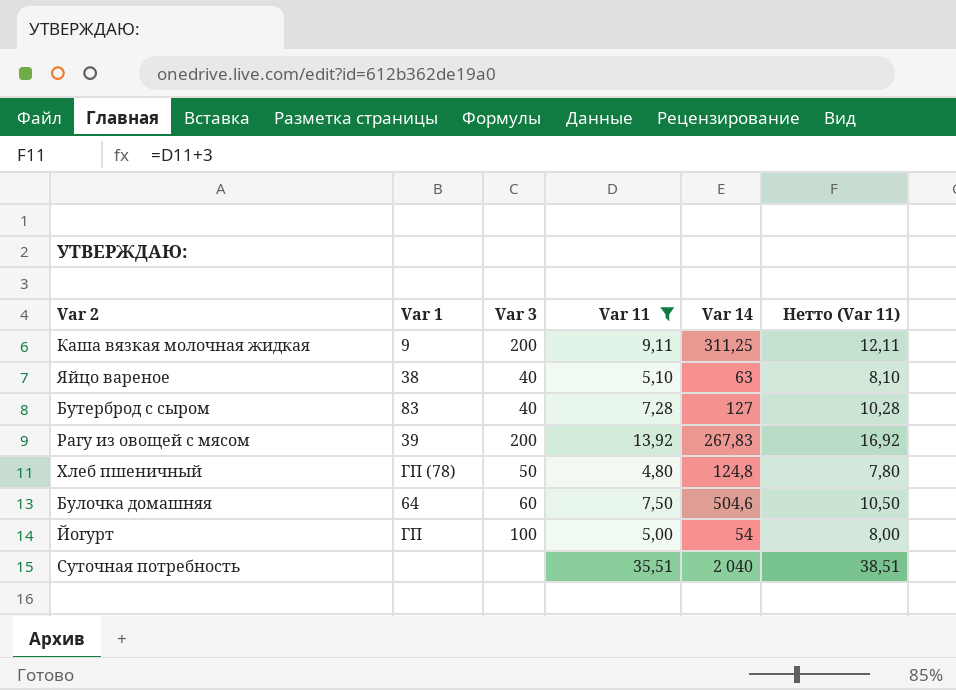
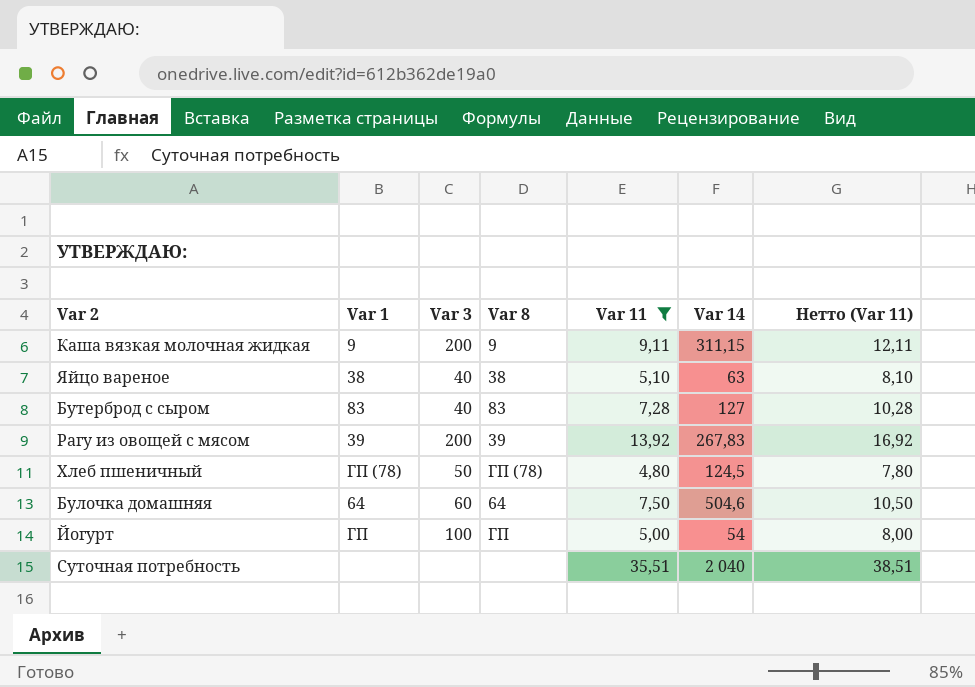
column Var 8 | position: none -> 4
Каша вязкая молочная жидкая | Var 14: 311,25 -> 311,15
Хлеб пшеничный | Var 14: 124,8 -> 124,5

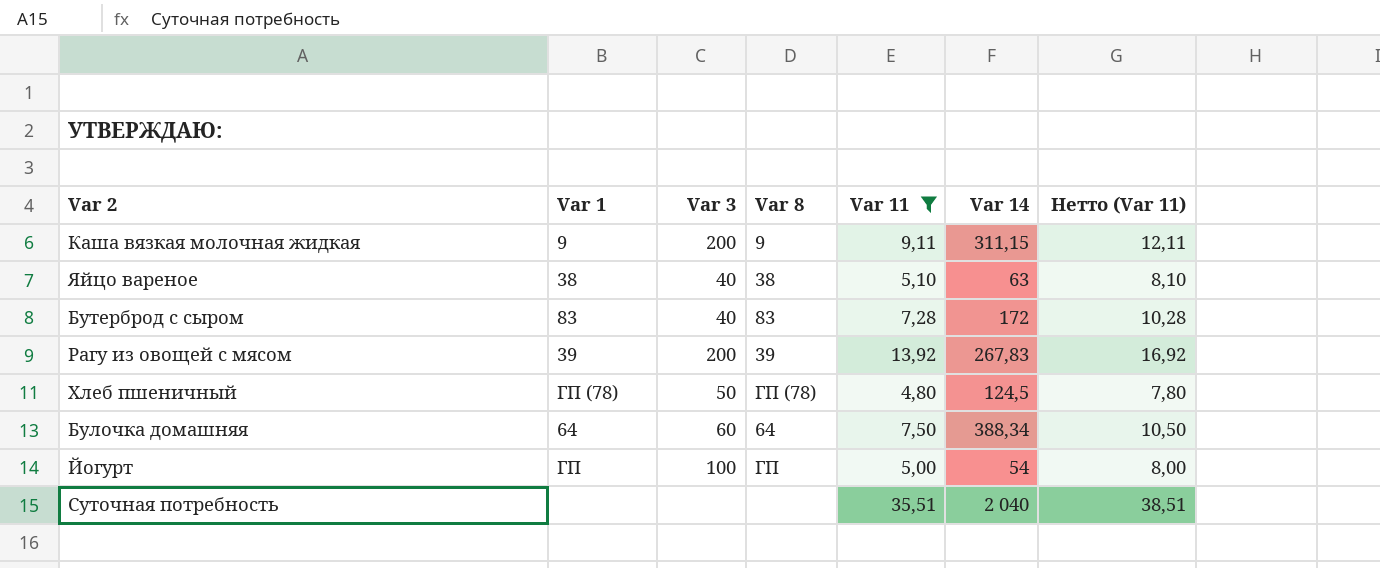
Бутерброд с сыром | Var 14: 127 -> 172
Булочка домашняя | Var 14: 504,6 -> 388,34

